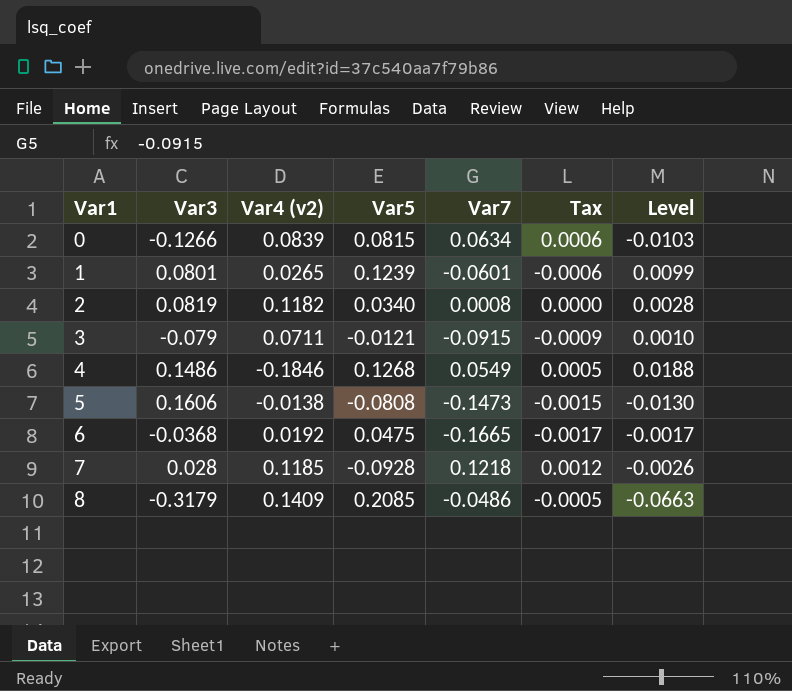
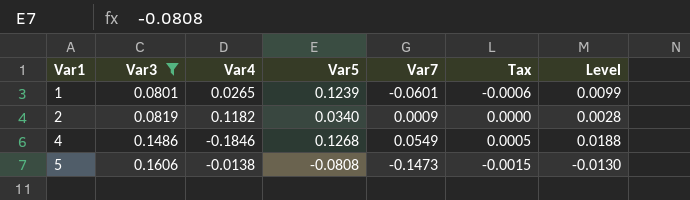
filter: none -> Var3 >= 0.0801
column name: Var4 (v2) -> Var4
2 | Var7: 0.0008 -> 0.0009

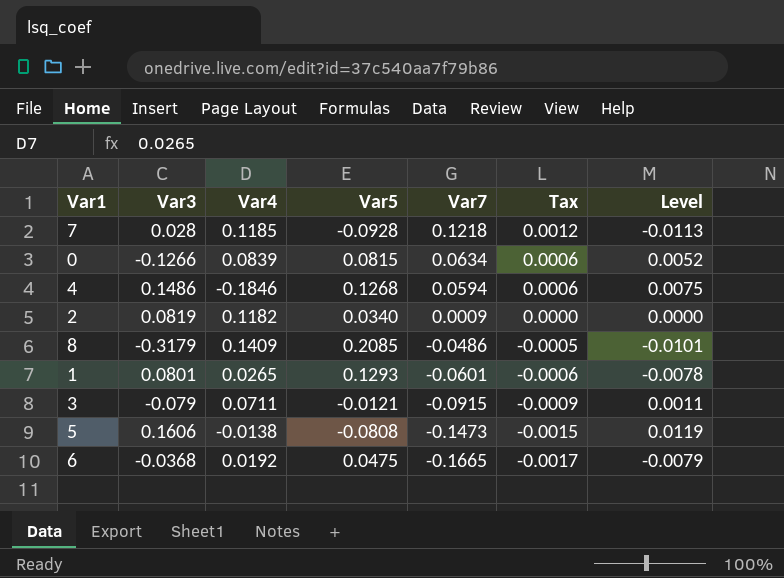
filter: Var3 >= 0.0801 -> none
row order: Var1 ascending -> Var7 descending
column Level | formula: [Var3] * [Var5] -> [Var5] * [Var7]
4 | Var7: 0.0549 -> 0.0594
4 | Tax: 0.0005 -> 0.0006
1 | Var5: 0.1239 -> 0.1293

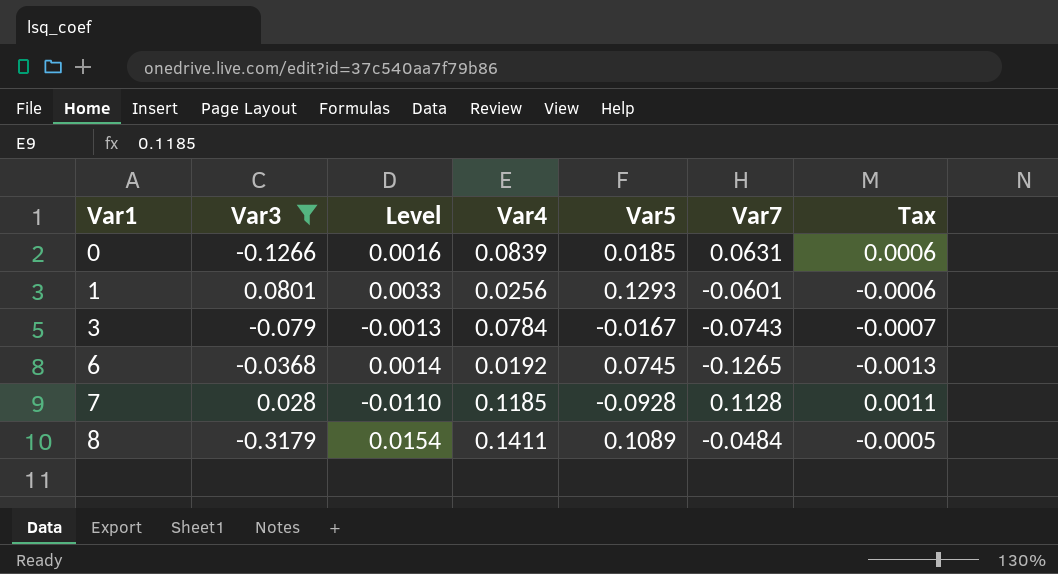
filter: none -> Var3 <= 0.0801
row order: Var7 descending -> Var1 ascending
column Level | formula: [Var5] * [Var7] -> [Var4] * [Var5]
column Level | position: 7 -> 3
0 | Var5: 0.0815 -> 0.0185
0 | Var7: 0.0634 -> 0.0631
1 | Var4: 0.0265 -> 0.0256
3 | Var4: 0.0711 -> 0.0784
3 | Var5: -0.0121 -> -0.0167
3 | Var7: -0.0915 -> -0.0743
3 | Tax: -0.0009 -> -0.0007
6 | Var5: 0.0475 -> 0.0745
6 | Var7: -0.1665 -> -0.1265
6 | Tax: -0.0017 -> -0.0013
7 | Var7: 0.1218 -> 0.1128
7 | Tax: 0.0012 -> 0.0011
8 | Var4: 0.1409 -> 0.1411
8 | Var5: 0.2085 -> 0.1089
8 | Var7: -0.0486 -> -0.0484

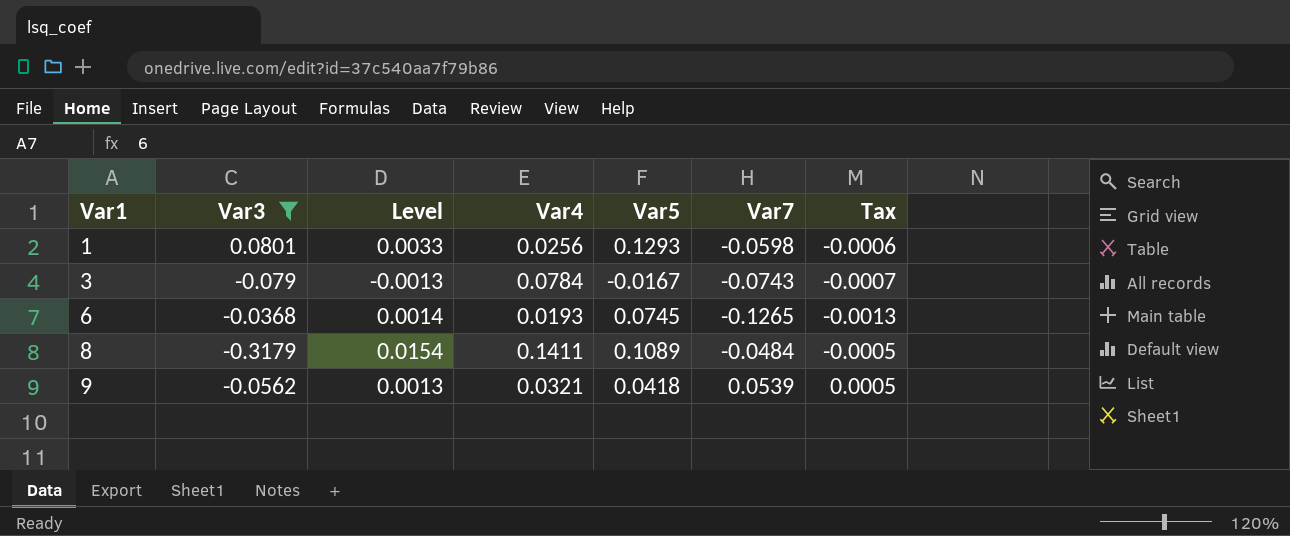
row 0: -0.1266 | 0.0016 | 0.0839 | 0.0185 | 0.0631 | 0.0006 -> none
row 7: 0.028 | -0.0110 | 0.1185 | -0.0928 | 0.1128 | 0.0011 -> none
1 | Var7: -0.0601 -> -0.0598
6 | Var4: 0.0192 -> 0.0193
row 9: none -> -0.0562 | 0.0013 | 0.0321 | 0.0418 | 0.0539 | 0.0005

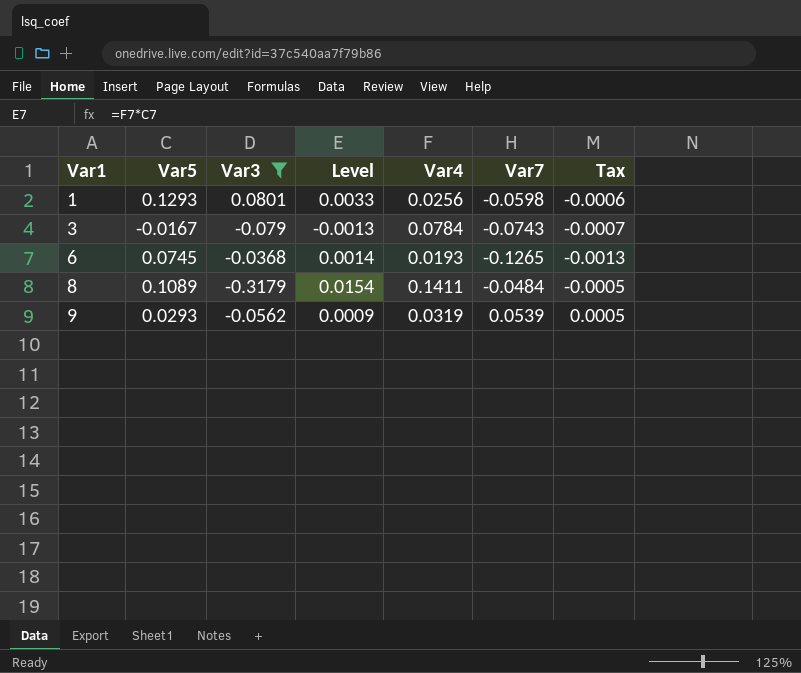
column Var5 | position: 5 -> 2
9 | Var5: 0.0418 -> 0.0293
9 | Level: 0.0013 -> 0.0009
9 | Var4: 0.0321 -> 0.0319

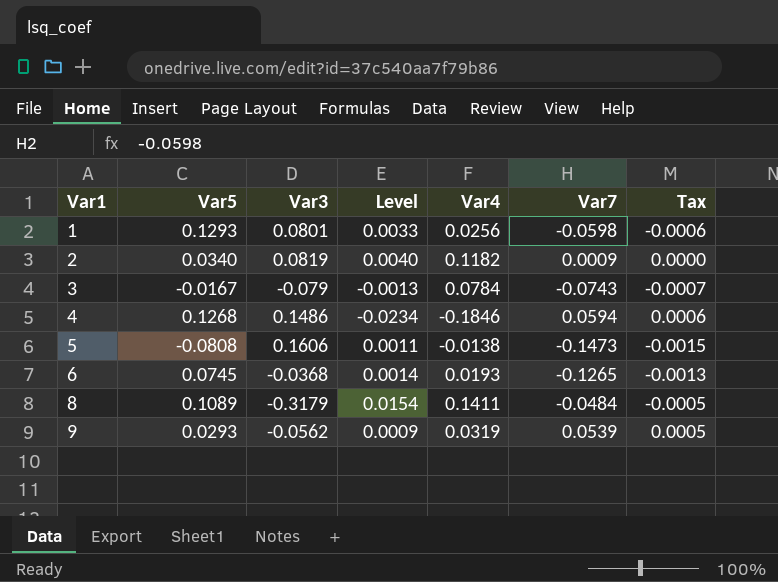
filter: Var3 <= 0.0801 -> none

